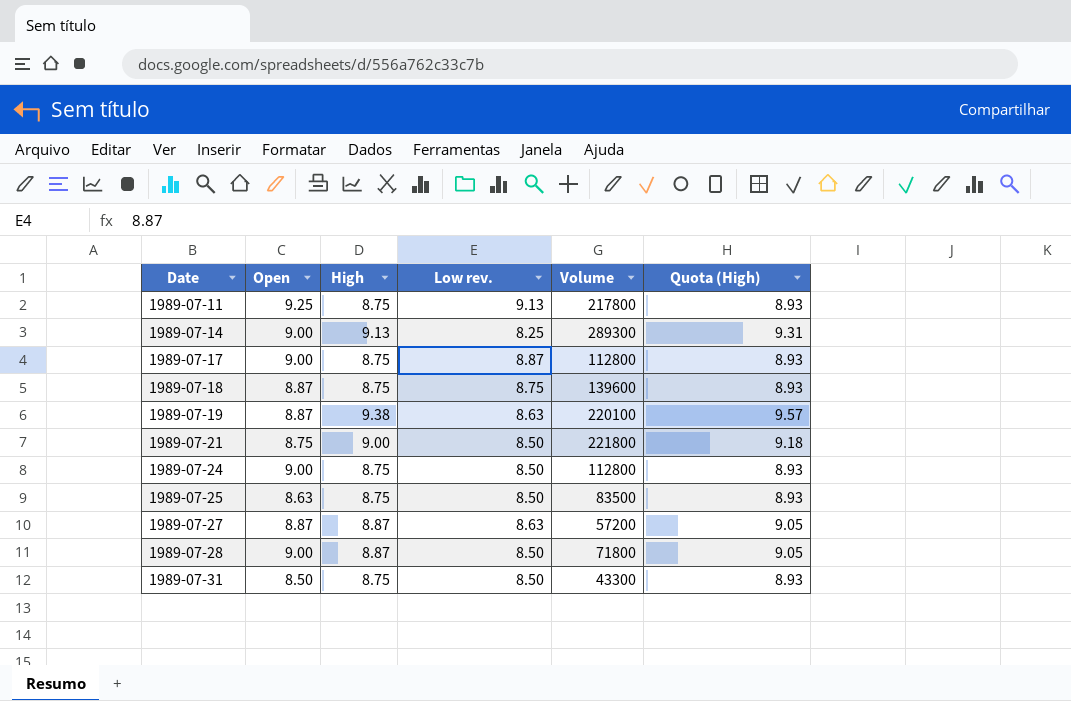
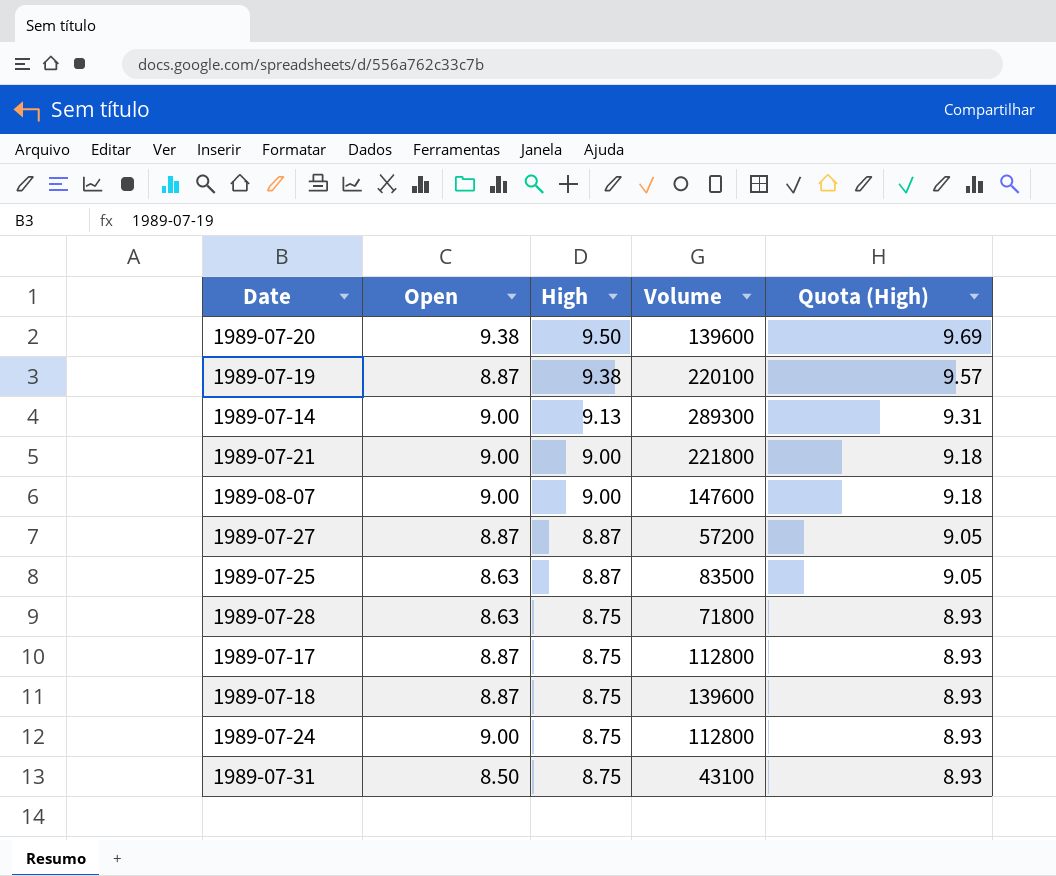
row order: Date ascending -> High descending
column Low rev. | position: 4 -> none
row 1989-07-11: 9.25 | 8.75 | 9.13 | 217800 | 8.93 -> none
row 1989-07-20: none -> 9.38 | 9.50 | 139600 | 9.69
1989-07-21 | Open: 8.75 -> 9.00
row 1989-08-07: none -> 9.00 | 9.00 | 147600 | 9.18
1989-07-25 | High: 8.75 -> 8.87
1989-07-25 | Quota (High): 8.93 -> 9.05
1989-07-28 | Open: 9.00 -> 8.63
1989-07-28 | High: 8.87 -> 8.75
1989-07-28 | Quota (High): 9.05 -> 8.93
1989-07-17 | Open: 9.00 -> 8.87
1989-07-31 | Volume: 43300 -> 43100

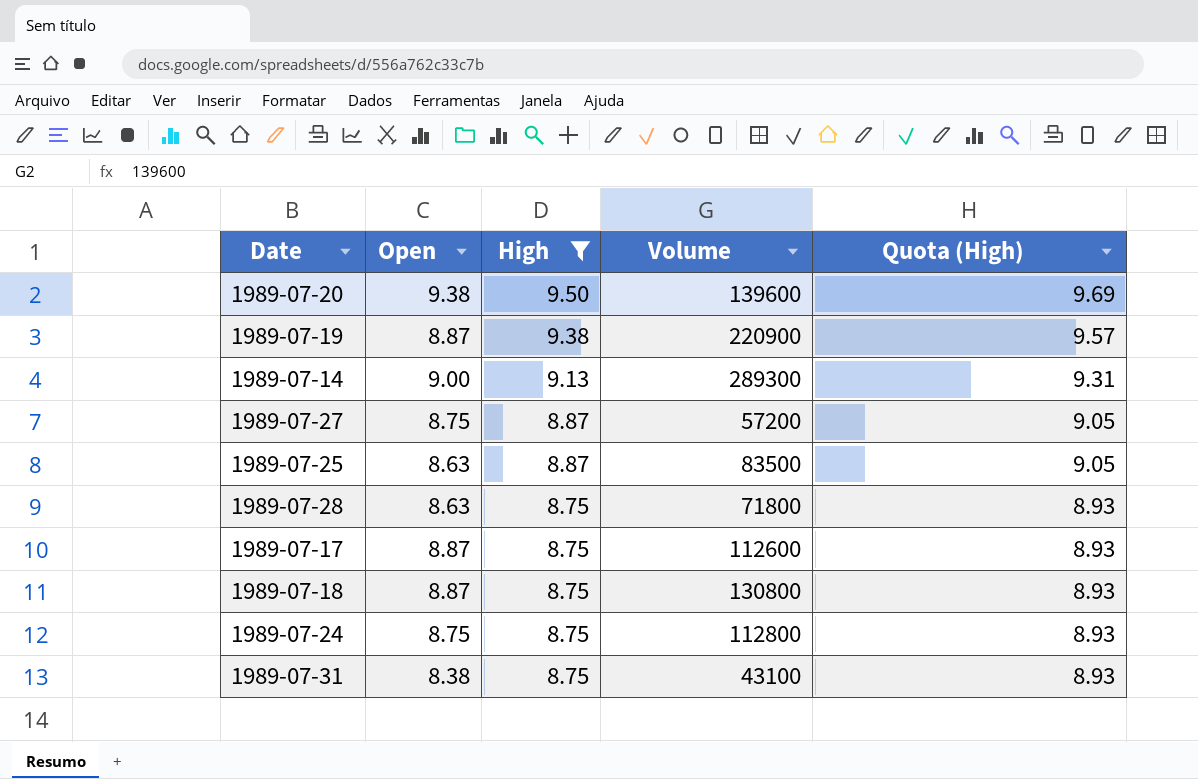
filter: none -> High != 9.00
1989-07-19 | Volume: 220100 -> 220900
1989-07-27 | Open: 8.87 -> 8.75
1989-07-17 | Volume: 112800 -> 112600
1989-07-18 | Volume: 139600 -> 130800
1989-07-24 | Open: 9.00 -> 8.75
1989-07-31 | Open: 8.50 -> 8.38

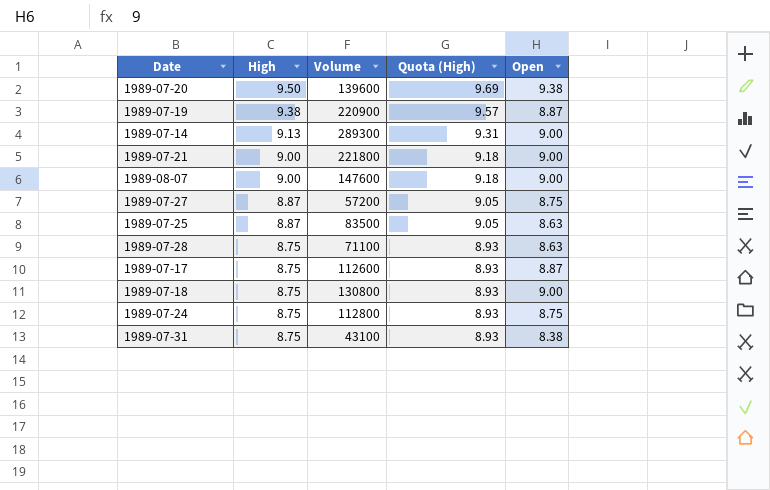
filter: High != 9.00 -> none
column Open | position: 2 -> 5
1989-07-28 | Volume: 71800 -> 71100
1989-07-18 | Open: 8.87 -> 9.00

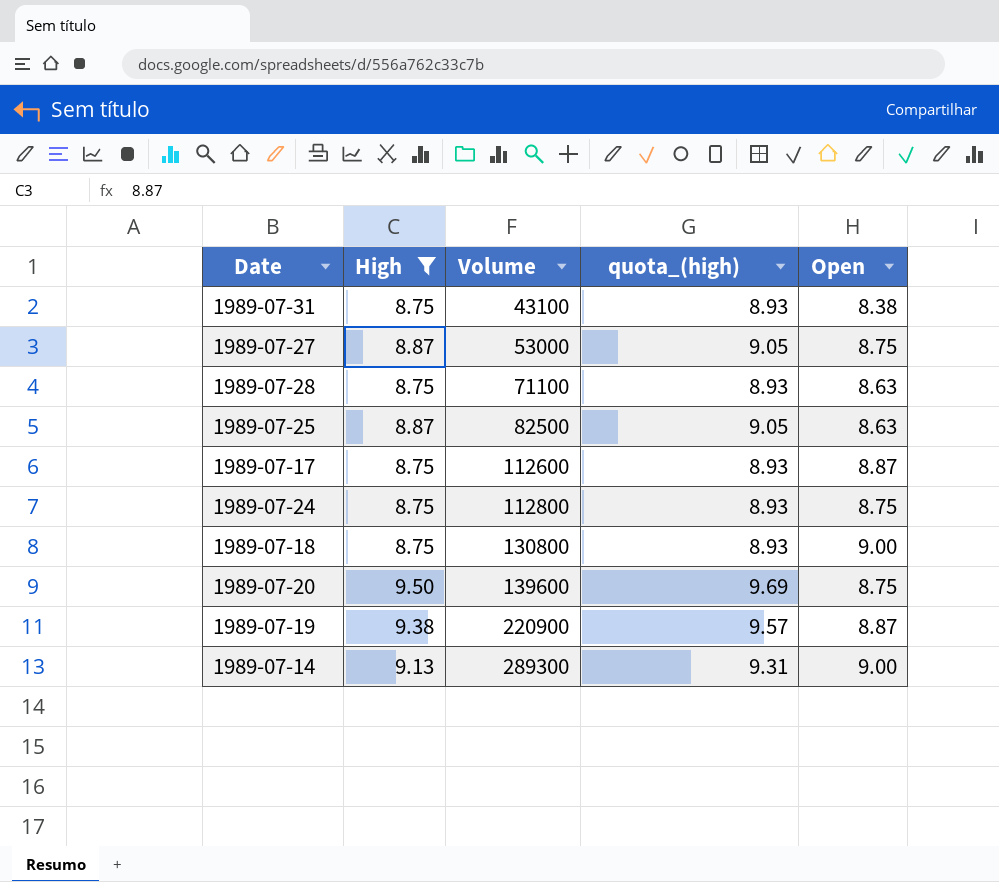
filter: none -> High != 9.00
row order: High descending -> Volume ascending
column name: Quota (High) -> quota_(high)
1989-07-27 | Volume: 57200 -> 53000
1989-07-25 | Volume: 83500 -> 82500
1989-07-20 | Open: 9.38 -> 8.75

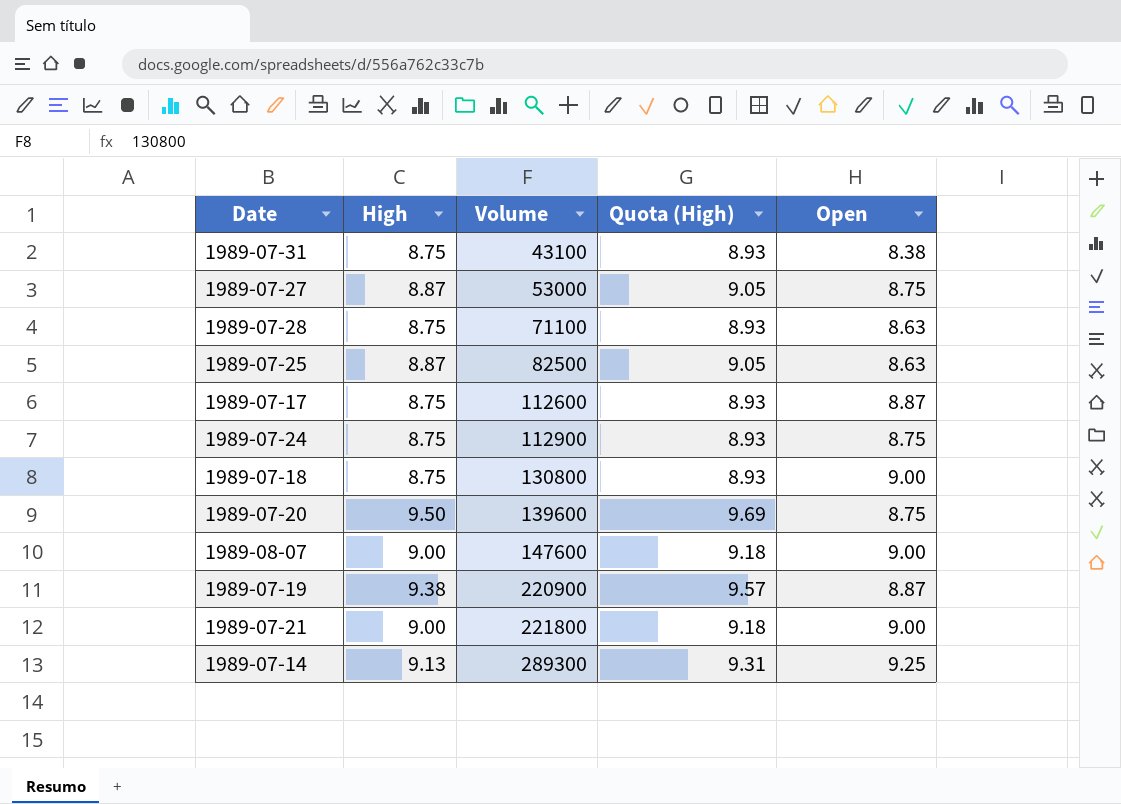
filter: High != 9.00 -> none
column name: quota_(high) -> Quota (High)
1989-07-24 | Volume: 112800 -> 112900
1989-07-14 | Open: 9.00 -> 9.25

